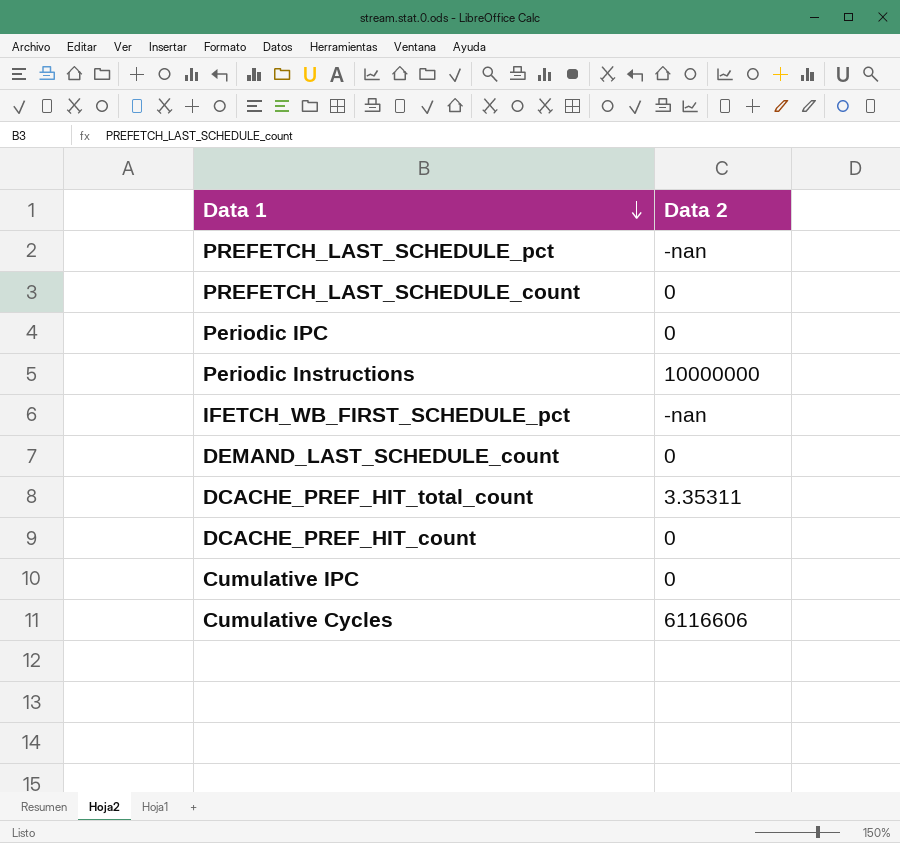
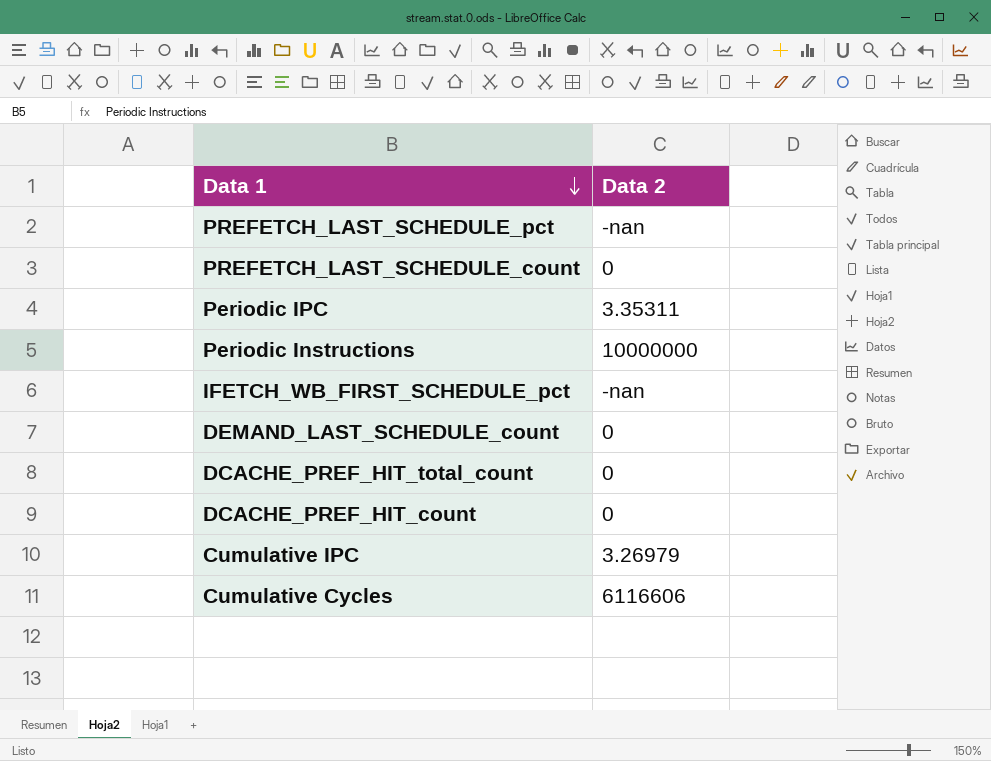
Periodic IPC | Data 2: 0 -> 3.35311
DCACHE_PREF_HIT_total_count | Data 2: 3.35311 -> 0
Cumulative IPC | Data 2: 0 -> 3.26979

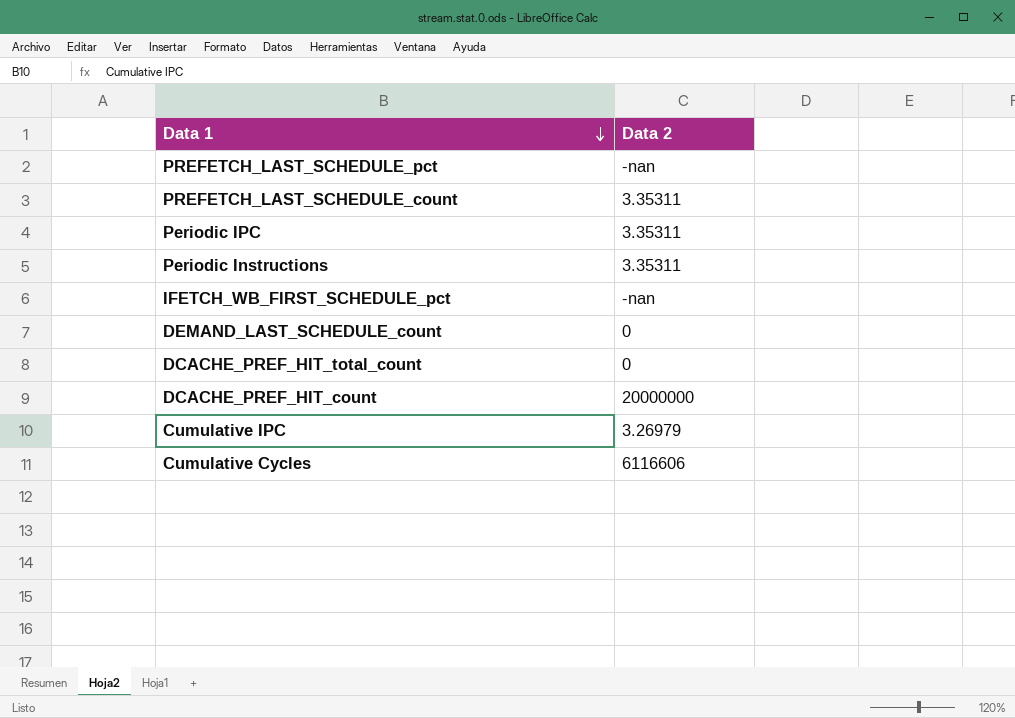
PREFETCH_LAST_SCHEDULE_count | Data 2: 0 -> 3.35311
Periodic Instructions | Data 2: 10000000 -> 3.35311
DCACHE_PREF_HIT_count | Data 2: 0 -> 20000000

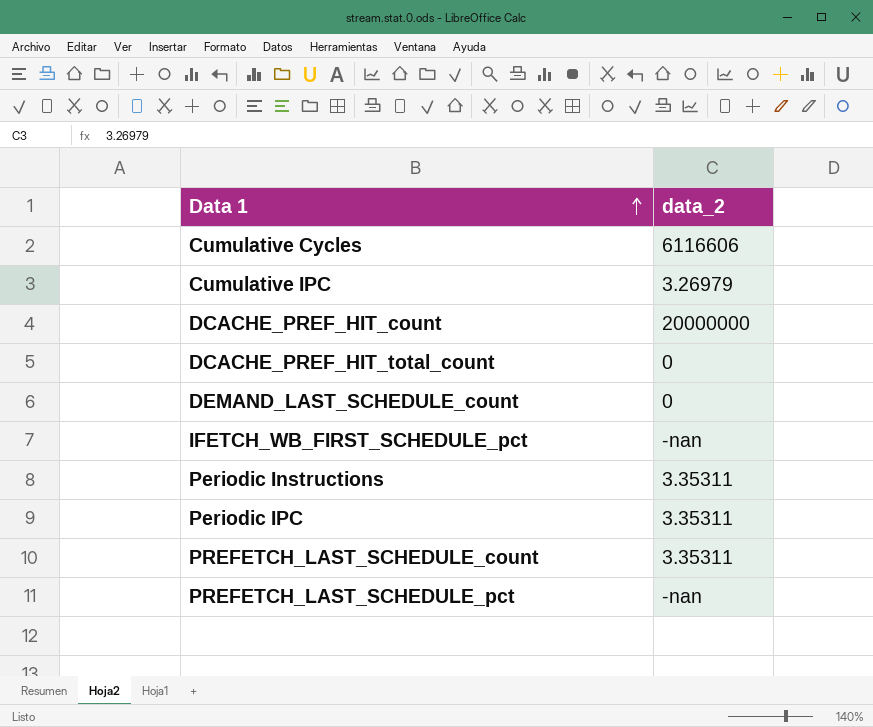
row order: Data 1 descending -> Data 1 ascending
column name: Data 2 -> data_2

